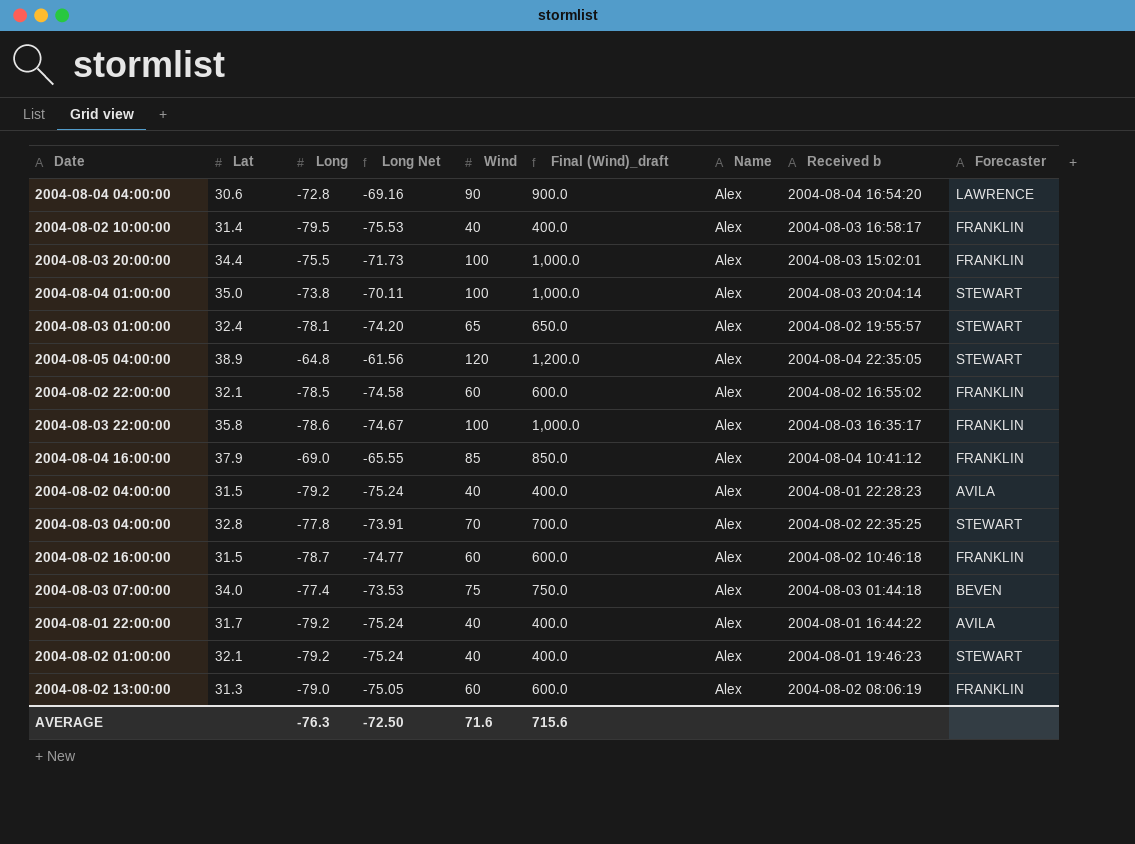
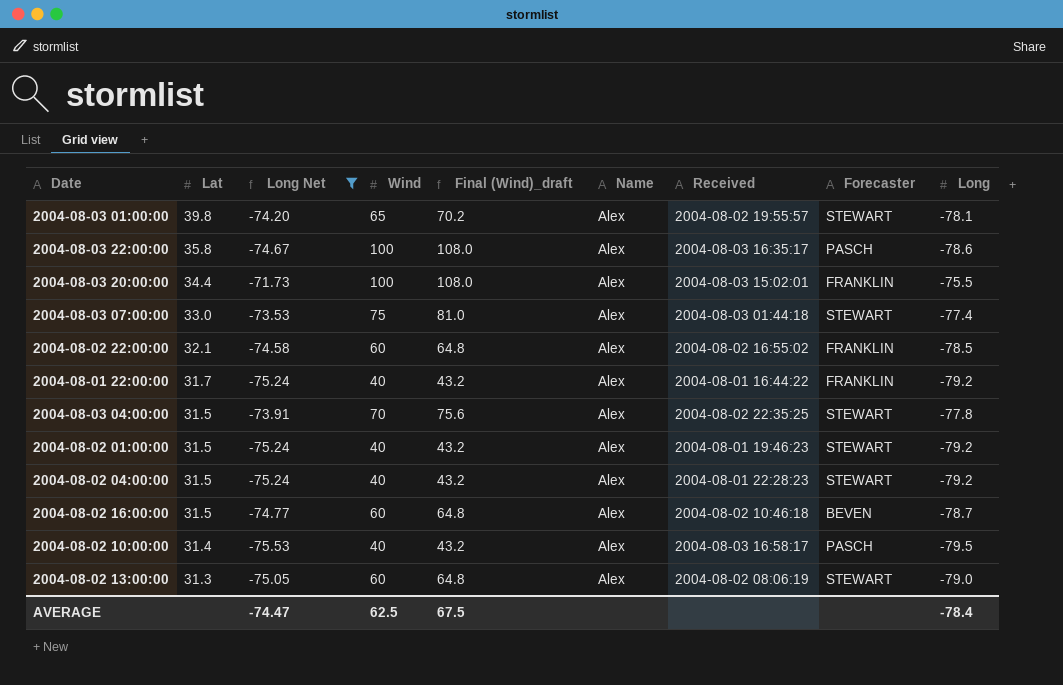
filter: none -> Long Net <= -71.73
row order: none -> Lat descending
column Final (Wind)_draft | formula: [Wind] * 10 -> [Wind] * 1.08
column name: Received b -> Received
column Long | position: 3 -> 9
2004-08-03 01:00:00 | Lat: 32.4 -> 39.8
2004-08-03 22:00:00 | Forecaster: FRANKLIN -> PASCH
2004-08-03 07:00:00 | Lat: 34.0 -> 33.0
2004-08-03 07:00:00 | Forecaster: BEVEN -> STEWART
2004-08-01 22:00:00 | Forecaster: AVILA -> FRANKLIN
2004-08-03 04:00:00 | Lat: 32.8 -> 31.5
2004-08-02 01:00:00 | Lat: 32.1 -> 31.5
2004-08-02 04:00:00 | Forecaster: AVILA -> STEWART
2004-08-02 16:00:00 | Forecaster: FRANKLIN -> BEVEN
2004-08-02 10:00:00 | Forecaster: FRANKLIN -> PASCH
2004-08-02 13:00:00 | Forecaster: FRANKLIN -> STEWART
AVERAGE | Long Net: -72.50 -> -74.47
AVERAGE | Wind: 71.6 -> 62.5
AVERAGE | Final (Wind)_draft: 715.6 -> 67.5
AVERAGE | Long: -76.3 -> -78.4

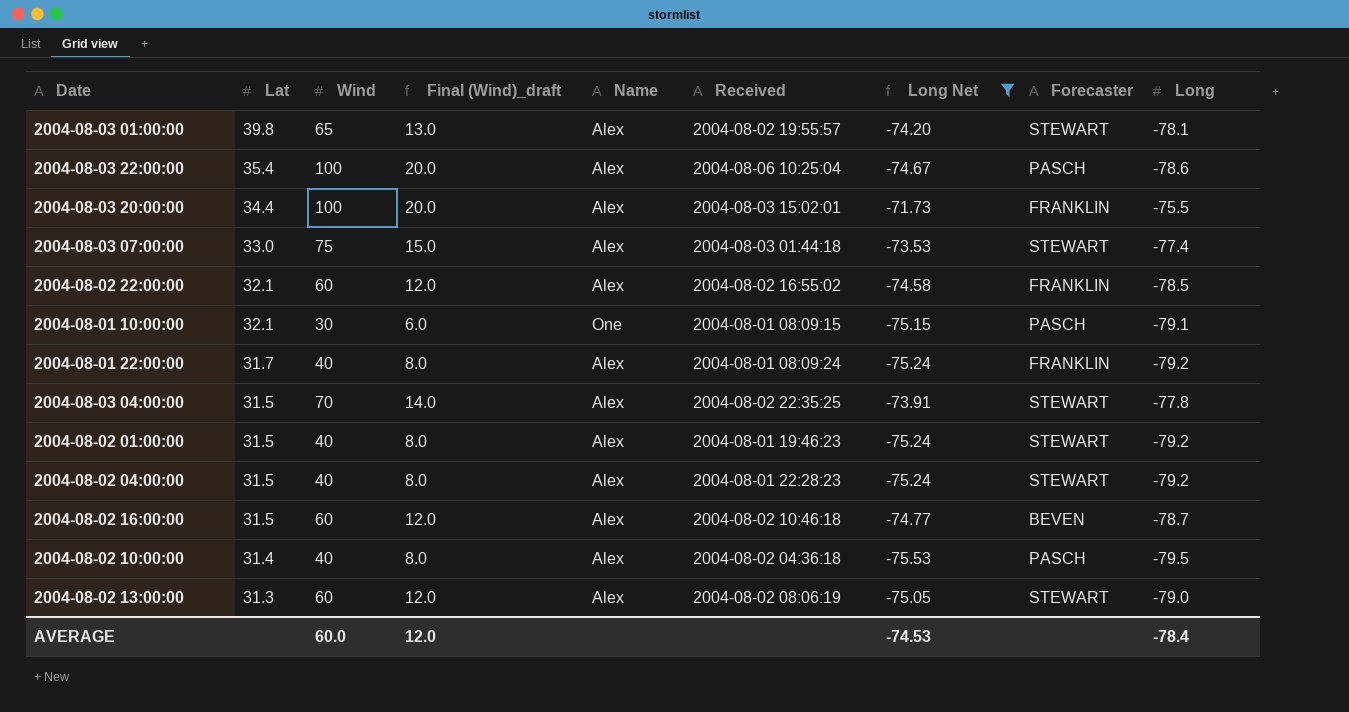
column Final (Wind)_draft | formula: [Wind] * 1.08 -> [Wind] * 0.2
column Long Net | position: 3 -> 7
2004-08-03 22:00:00 | Lat: 35.8 -> 35.4
2004-08-03 22:00:00 | Received: 2004-08-03 16:35:17 -> 2004-08-06 10:25:04
row 2004-08-01 10:00:00: none -> 32.1 | 30 | 6.0 | One | 2004-08-01 08:09:15 | -75.15 | PASCH | -79.1
2004-08-01 22:00:00 | Received: 2004-08-01 16:44:22 -> 2004-08-01 08:09:24
2004-08-02 10:00:00 | Received: 2004-08-03 16:58:17 -> 2004-08-02 04:36:18
AVERAGE | Wind: 62.5 -> 60.0
AVERAGE | Final (Wind)_draft: 67.5 -> 12.0
AVERAGE | Long Net: -74.47 -> -74.53

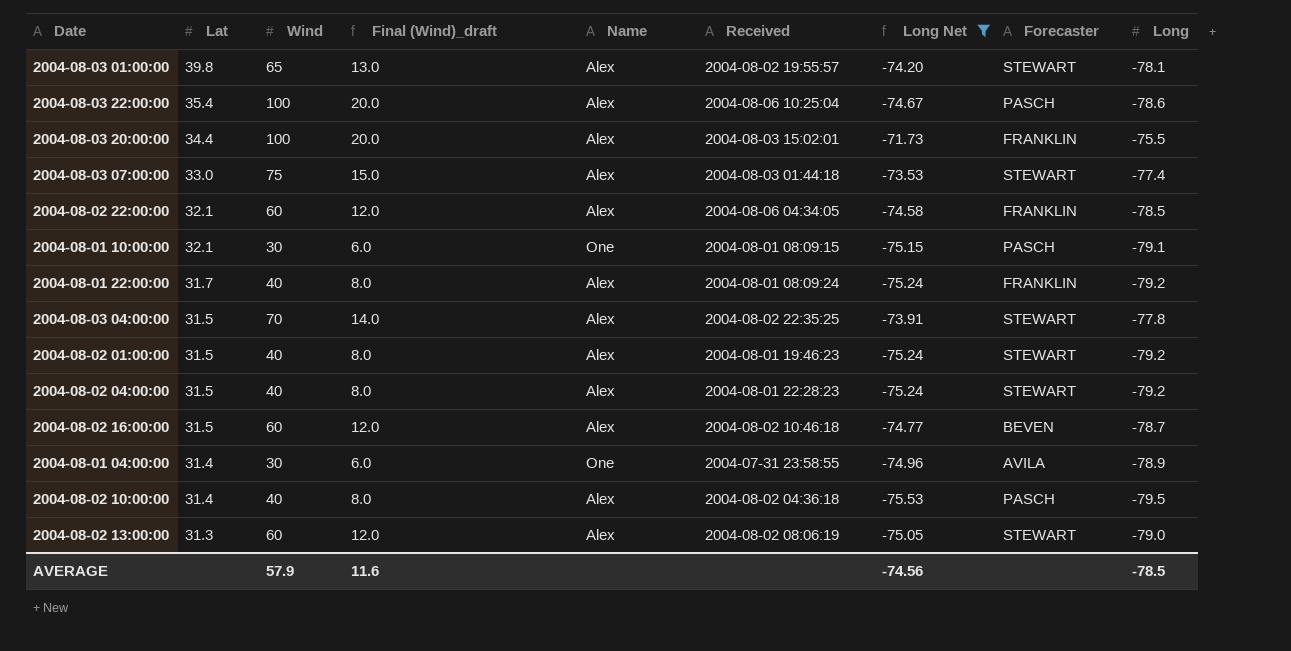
2004-08-02 22:00:00 | Received: 2004-08-02 16:55:02 -> 2004-08-06 04:34:05
row 2004-08-01 04:00:00: none -> 31.4 | 30 | 6.0 | One | 2004-07-31 23:58:55 | -74.96 | AVILA | -78.9
AVERAGE | Wind: 60.0 -> 57.9
AVERAGE | Final (Wind)_draft: 12.0 -> 11.6
AVERAGE | Long Net: -74.53 -> -74.56
AVERAGE | Long: -78.4 -> -78.5

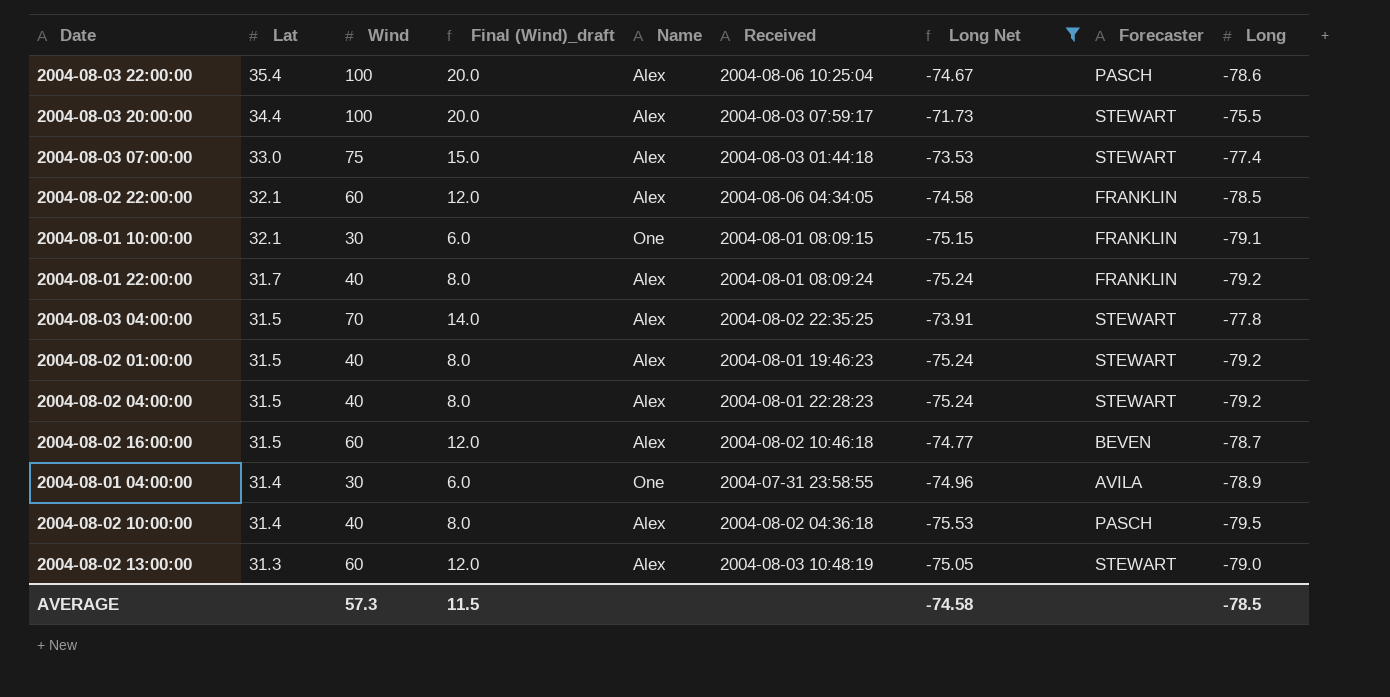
row 2004-08-03 01:00:00: 39.8 | 65 | 13.0 | Alex | 2004-08-02 19:55:57 | -74.20 | STEWART | -78.1 -> none
2004-08-03 20:00:00 | Received: 2004-08-03 15:02:01 -> 2004-08-03 07:59:17
2004-08-03 20:00:00 | Forecaster: FRANKLIN -> STEWART
2004-08-01 10:00:00 | Forecaster: PASCH -> FRANKLIN
2004-08-02 13:00:00 | Received: 2004-08-02 08:06:19 -> 2004-08-03 10:48:19
AVERAGE | Wind: 57.9 -> 57.3
AVERAGE | Final (Wind)_draft: 11.6 -> 11.5
AVERAGE | Long Net: -74.56 -> -74.58

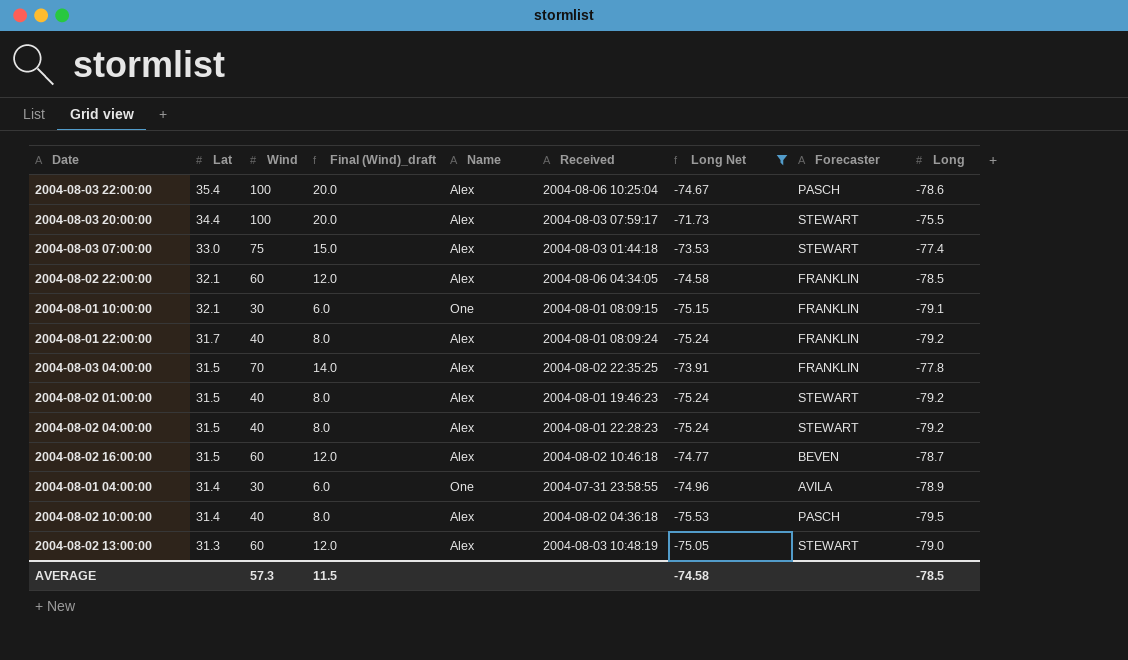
2004-08-03 04:00:00 | Forecaster: STEWART -> FRANKLIN

